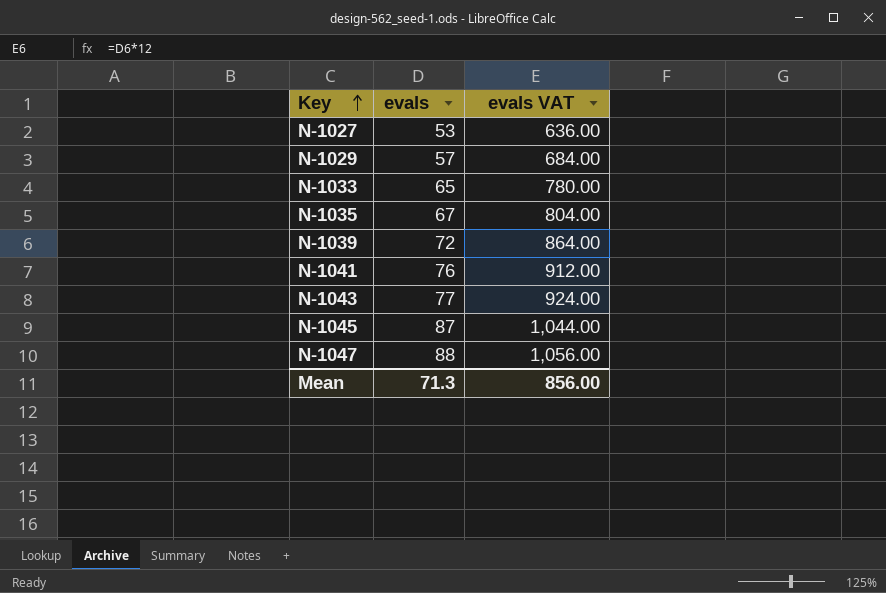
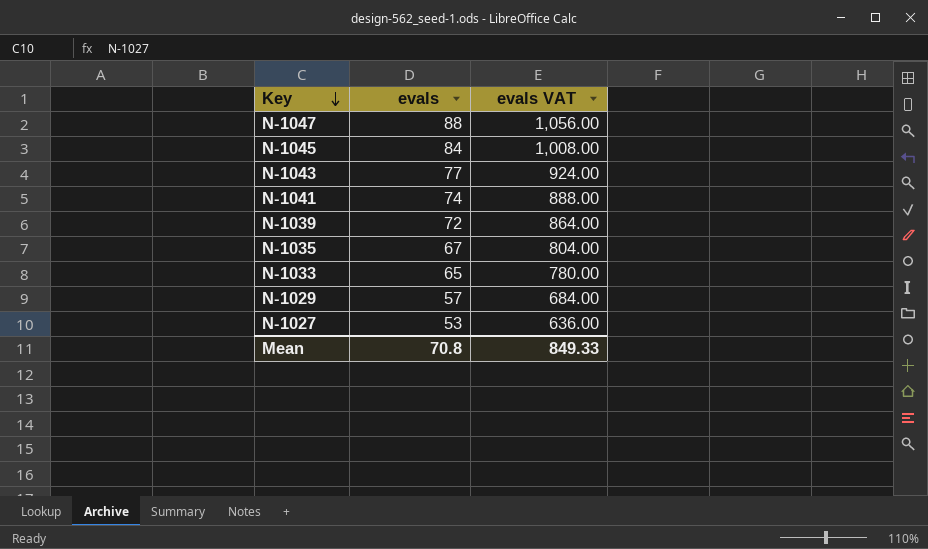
row order: Key ascending -> Key descending
N-1045 | evals: 87 -> 84
N-1045 | evals VAT: 1,044.00 -> 1,008.00
N-1041 | evals: 76 -> 74
N-1041 | evals VAT: 912.00 -> 888.00
Mean | evals: 71.3 -> 70.8
Mean | evals VAT: 856.00 -> 849.33

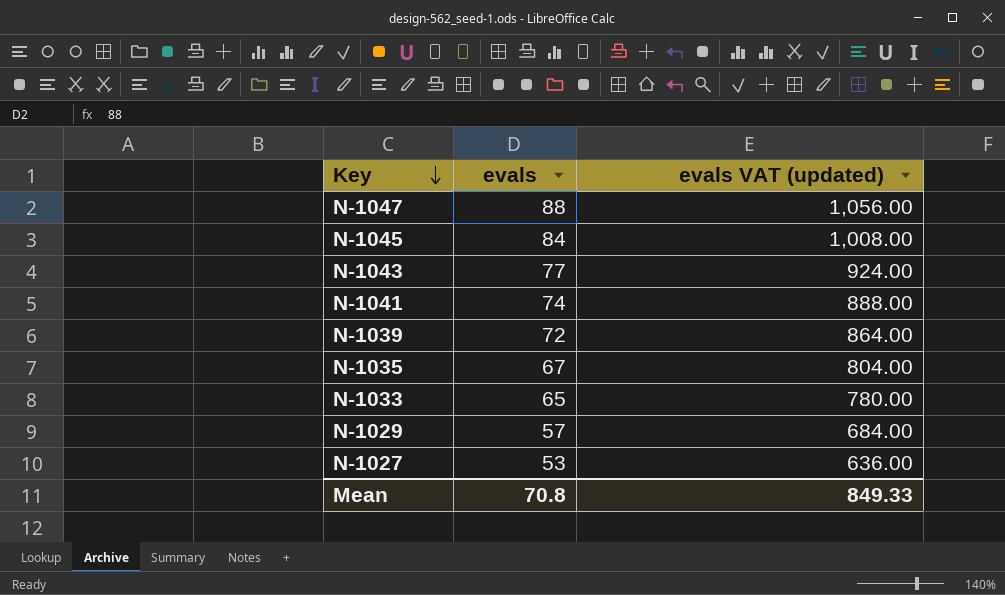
column name: evals VAT -> evals VAT (updated)

